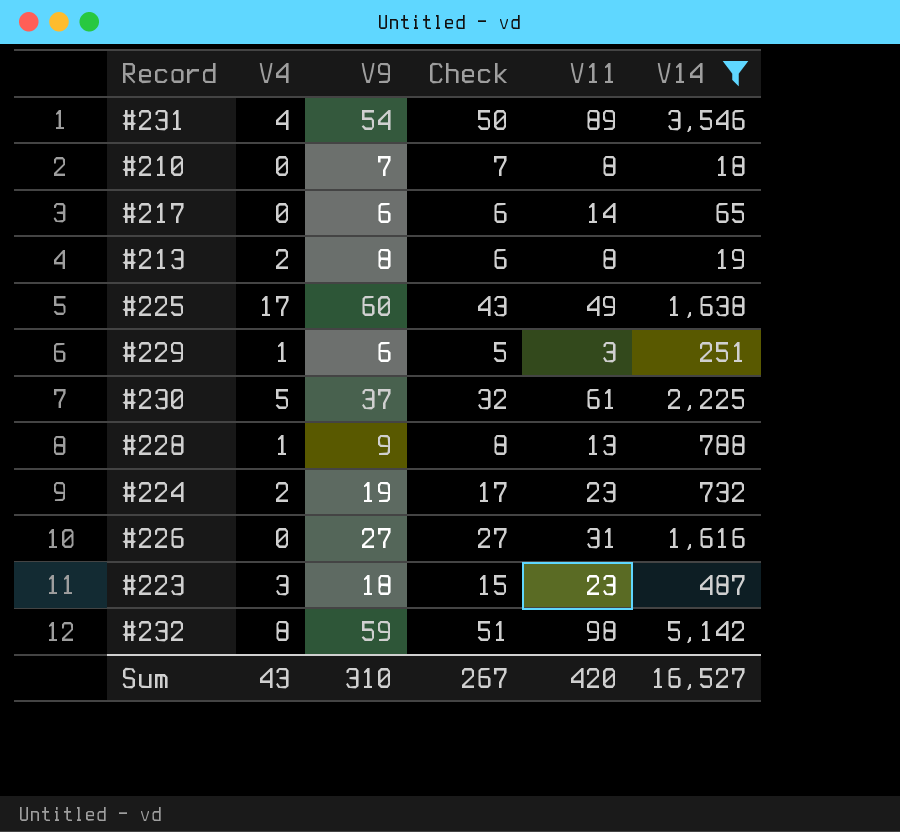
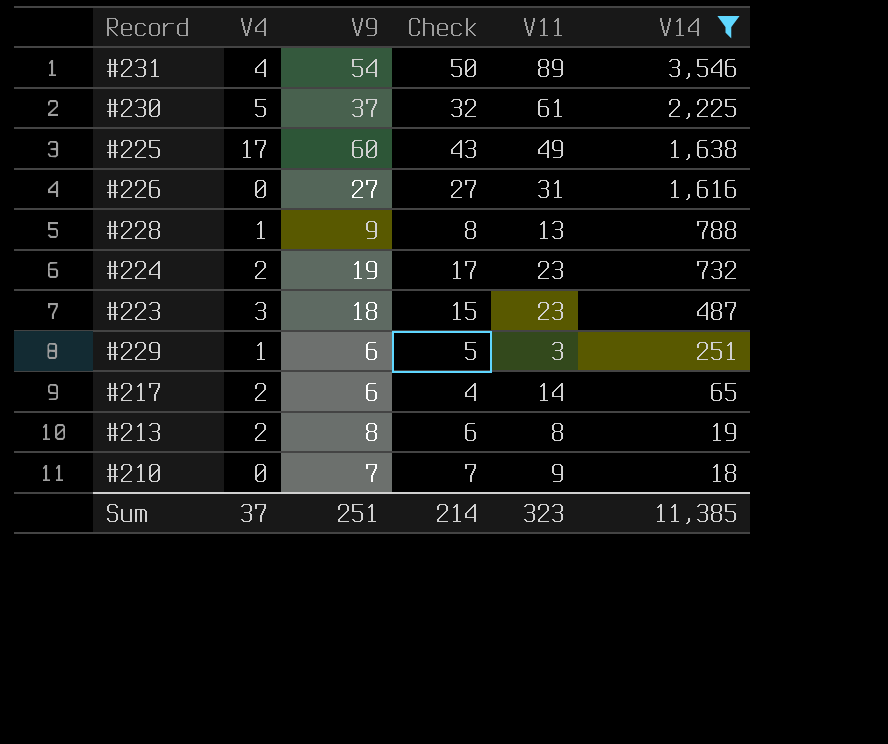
row order: none -> V14 descending
row #232: 8 | 59 | 51 | 98 | 5,142 -> none
#217 | V4: 0 -> 2
#217 | Check: 6 -> 4
#210 | V11: 8 -> 9
Sum | V4: 43 -> 37
Sum | V9: 310 -> 251
Sum | Check: 267 -> 214
Sum | V11: 420 -> 323
Sum | V14: 16,527 -> 11,385

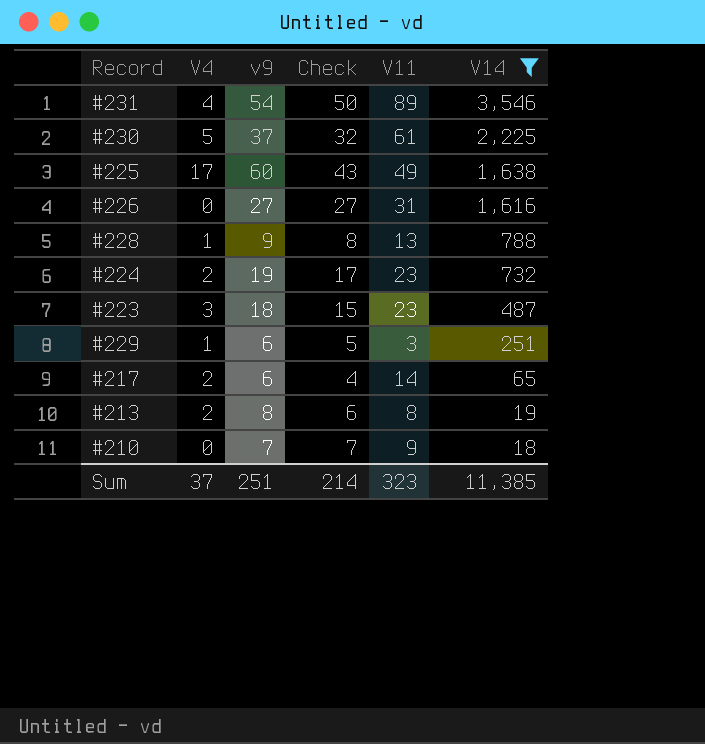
column name: V9 -> v9

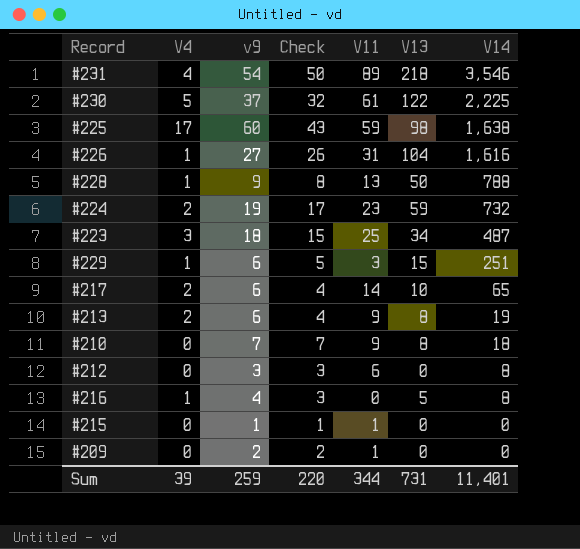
filter: V14 >= 18 -> none
column V13 | position: none -> 6
#225 | V11: 49 -> 59
#226 | V4: 0 -> 1
#226 | Check: 27 -> 26
#223 | V11: 23 -> 25
#213 | v9: 8 -> 6
#213 | Check: 6 -> 4
#213 | V11: 8 -> 9
Sum | V4: 37 -> 39
Sum | v9: 251 -> 259
Sum | Check: 214 -> 220
Sum | V11: 323 -> 344
Sum | V14: 11,385 -> 11,401

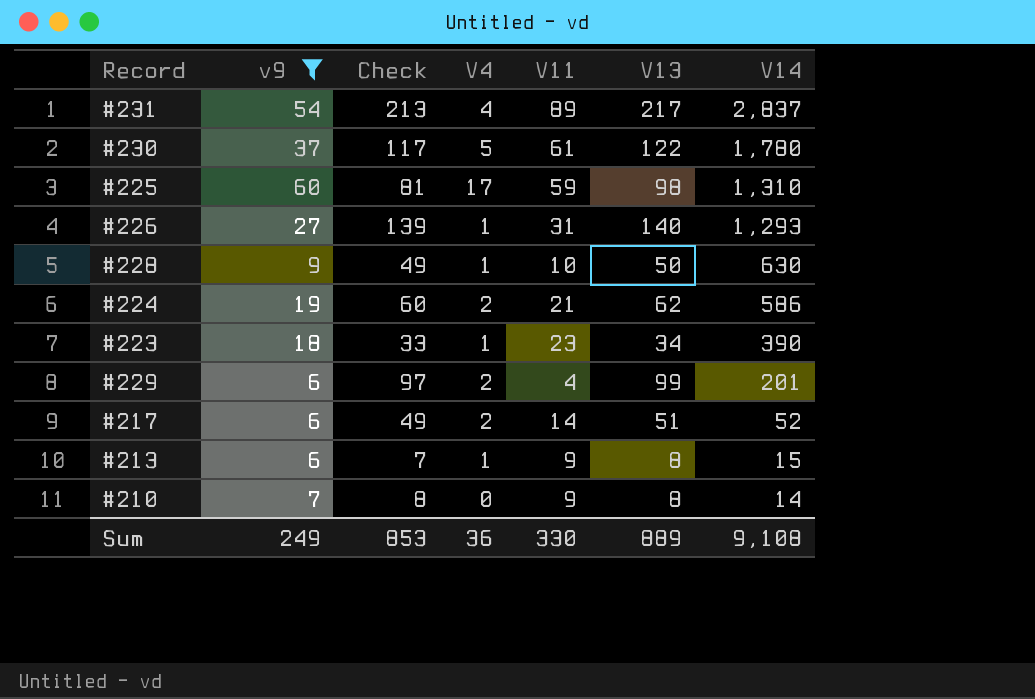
filter: none -> v9 >= 6
column Check | formula: [v9] - [V4] -> [V13] - [V4]
column V4 | position: 2 -> 4
#231 | V13: 218 -> 217
#231 | V14: 3,546 -> 2,837
#230 | V14: 2,225 -> 1,780
#225 | V14: 1,638 -> 1,310
#226 | V13: 104 -> 140
#226 | V14: 1,616 -> 1,293
#228 | V11: 13 -> 10
#228 | V14: 788 -> 630
#224 | V11: 23 -> 21
#224 | V13: 59 -> 62
#224 | V14: 732 -> 586
#223 | V4: 3 -> 1
#223 | V11: 25 -> 23
#223 | V14: 487 -> 390
#229 | V4: 1 -> 2
#229 | V11: 3 -> 4
#229 | V13: 15 -> 99
#229 | V14: 251 -> 201
#217 | V13: 10 -> 51
#217 | V14: 65 -> 52
#213 | V4: 2 -> 1
#213 | V14: 19 -> 15
#210 | V14: 18 -> 14
Sum | v9: 259 -> 249
Sum | Check: 220 -> 853
Sum | V4: 39 -> 36
Sum | V11: 344 -> 330
Sum | V13: 731 -> 889
Sum | V14: 11,401 -> 9,108

